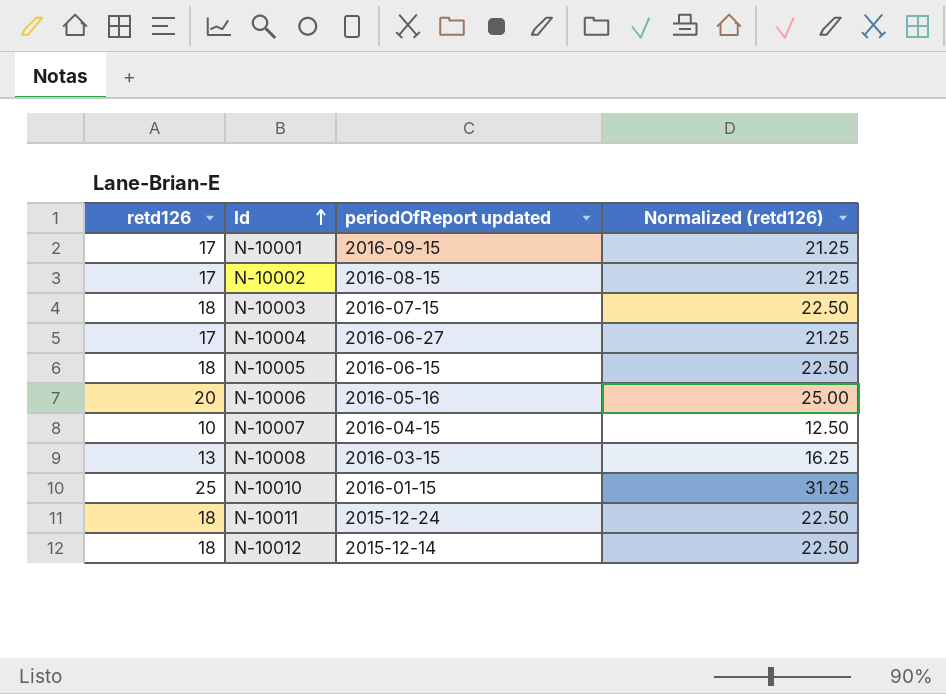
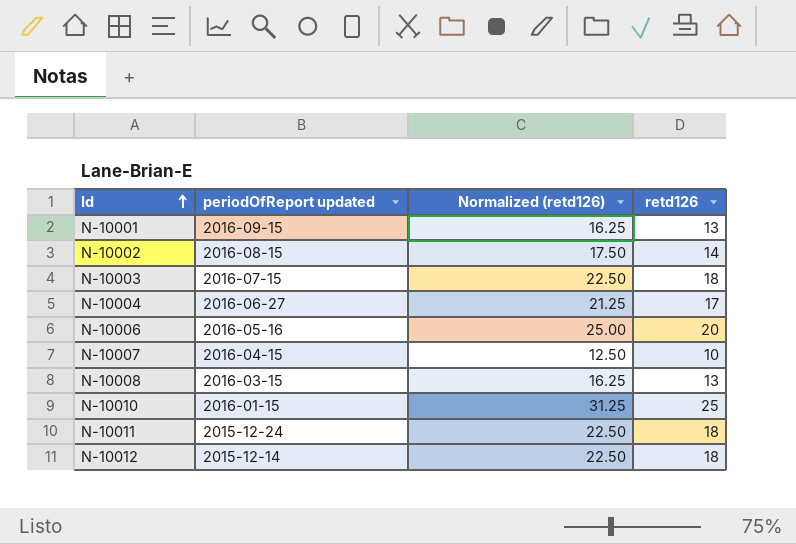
column retd126 | position: 1 -> 4
row N-10005: 18 | 2016-06-15 | 22.50 -> none
N-10001 | Normalized (retd126): 21.25 -> 16.25
N-10001 | retd126: 17 -> 13
N-10002 | Normalized (retd126): 21.25 -> 17.50
N-10002 | retd126: 17 -> 14

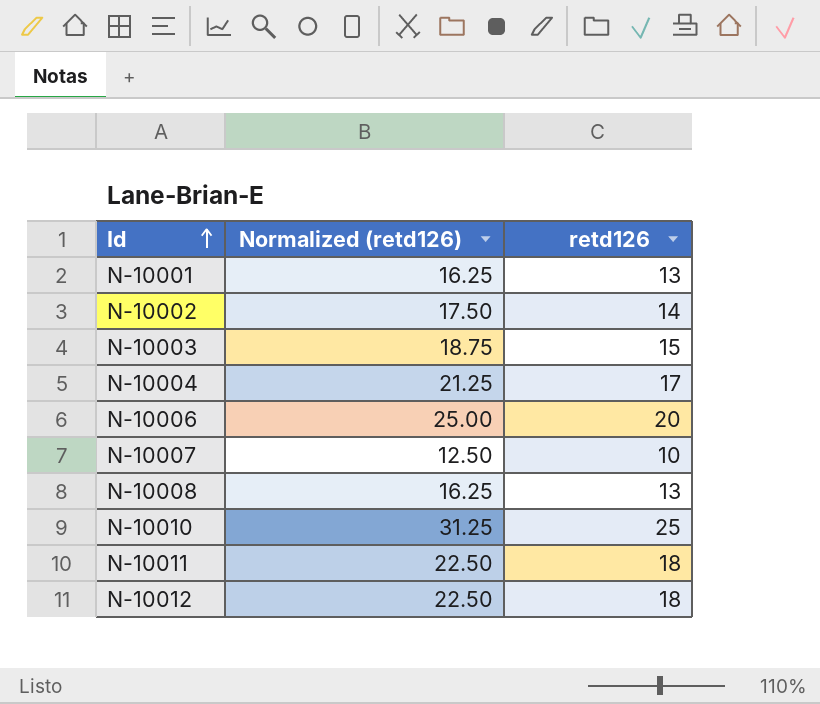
column periodOfReport updated | position: 2 -> none
N-10003 | Normalized (retd126): 22.50 -> 18.75
N-10003 | retd126: 18 -> 15

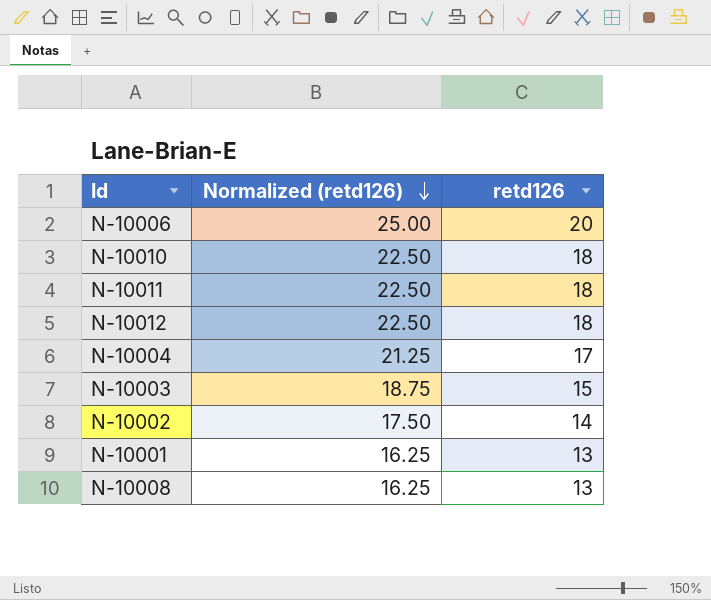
row order: Id ascending -> Normalized (retd126) descending
row N-10007: 12.50 | 10 -> none
N-10010 | Normalized (retd126): 31.25 -> 22.50
N-10010 | retd126: 25 -> 18

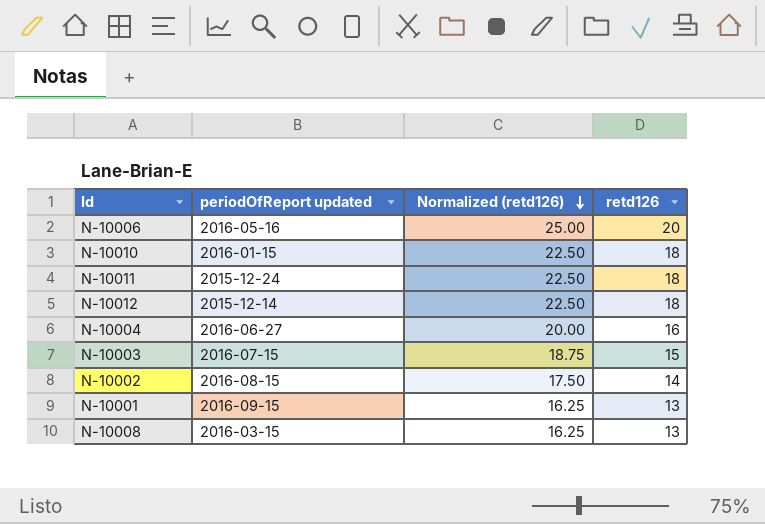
column periodOfReport updated | position: none -> 2
N-10004 | Normalized (retd126): 21.25 -> 20.00
N-10004 | retd126: 17 -> 16

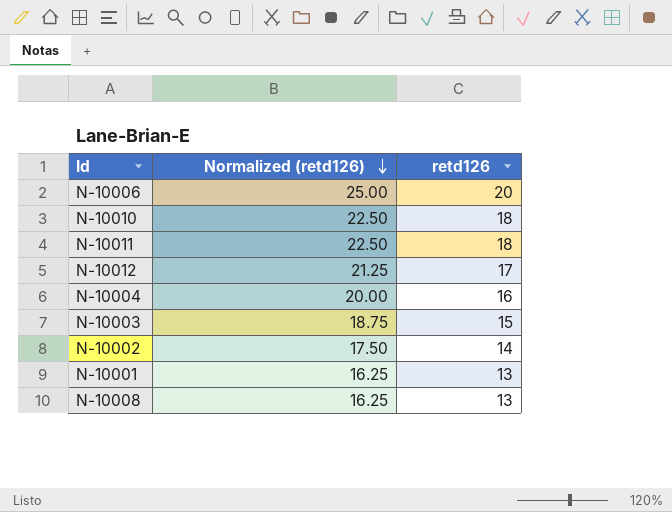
column periodOfReport updated | position: 2 -> none
N-10012 | Normalized (retd126): 22.50 -> 21.25
N-10012 | retd126: 18 -> 17

